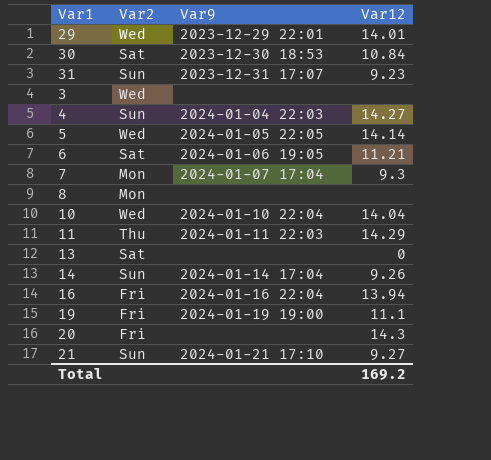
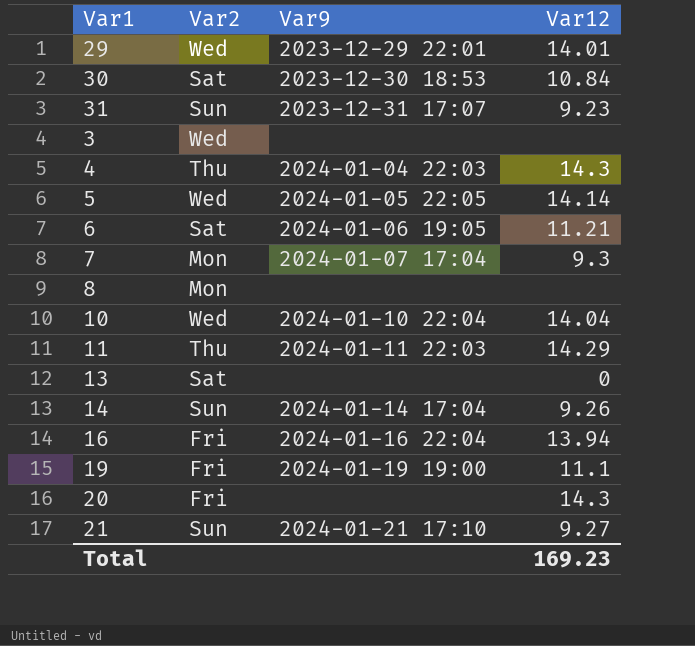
4 | Var2: Sun -> Thu
4 | Var12: 14.27 -> 14.3
Total | Var12: 169.2 -> 169.23

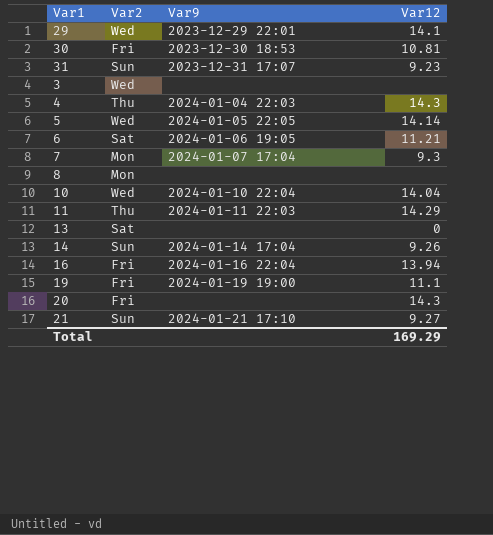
29 | Var12: 14.01 -> 14.1
30 | Var2: Sat -> Fri
30 | Var12: 10.84 -> 10.81
Total | Var12: 169.23 -> 169.29

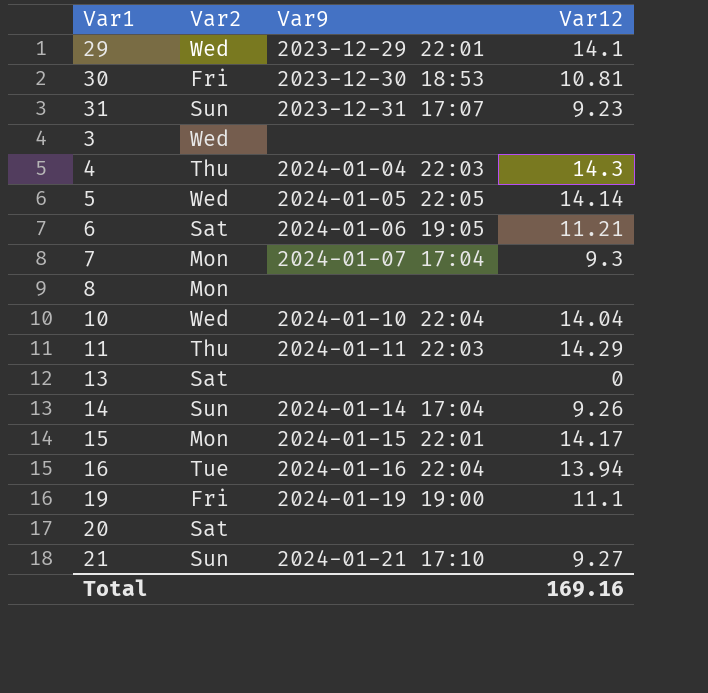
row 15: none -> Mon | 2024-01-15 22:01 | 14.17
16 | Var2: Fri -> Tue
20 | Var2: Fri -> Sat
20 | Var12: 14.3 -> none
Total | Var12: 169.29 -> 169.16

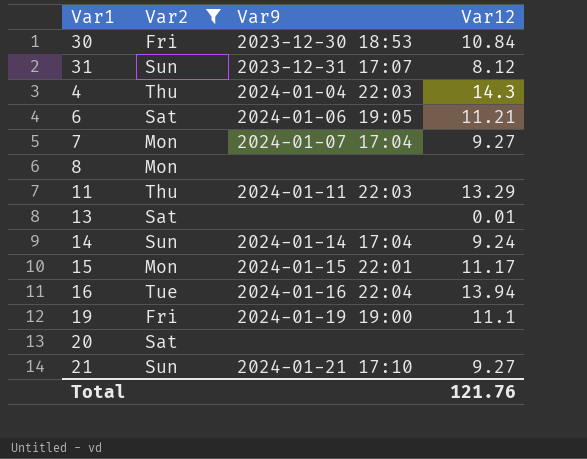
filter: none -> Var2 != Wed
30 | Var12: 10.81 -> 10.84
31 | Var12: 9.23 -> 8.12
7 | Var12: 9.3 -> 9.27
11 | Var12: 14.29 -> 13.29
13 | Var12: 0 -> 0.01
14 | Var12: 9.26 -> 9.24
15 | Var12: 14.17 -> 11.17
Total | Var12: 169.16 -> 121.76

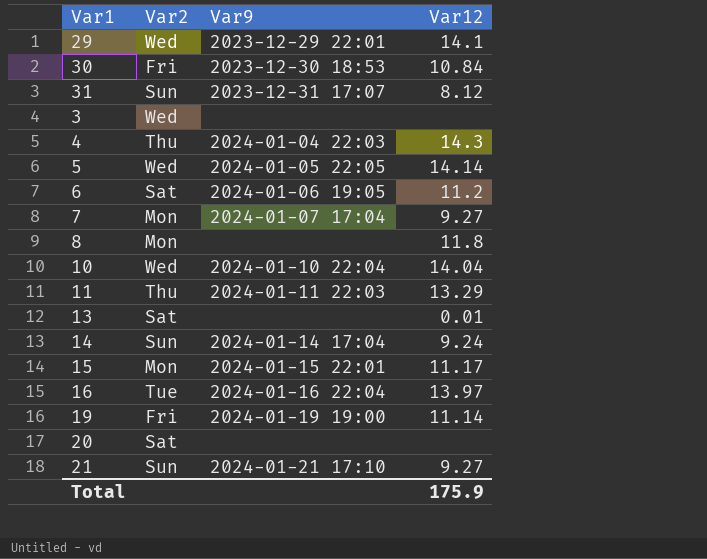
filter: Var2 != Wed -> none
6 | Var12: 11.21 -> 11.2
8 | Var12: none -> 11.8
16 | Var12: 13.94 -> 13.97
19 | Var12: 11.1 -> 11.14
Total | Var12: 121.76 -> 175.9

